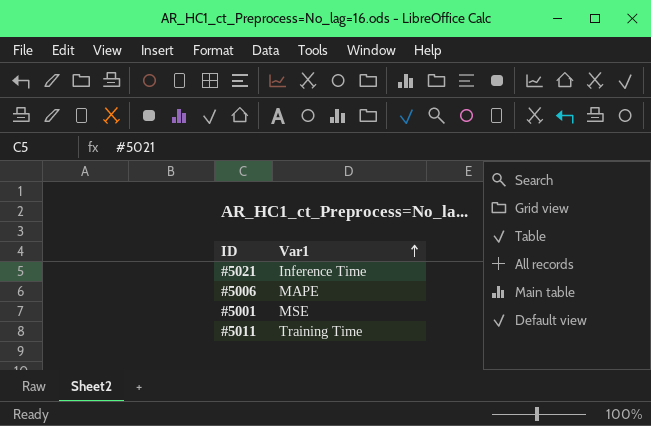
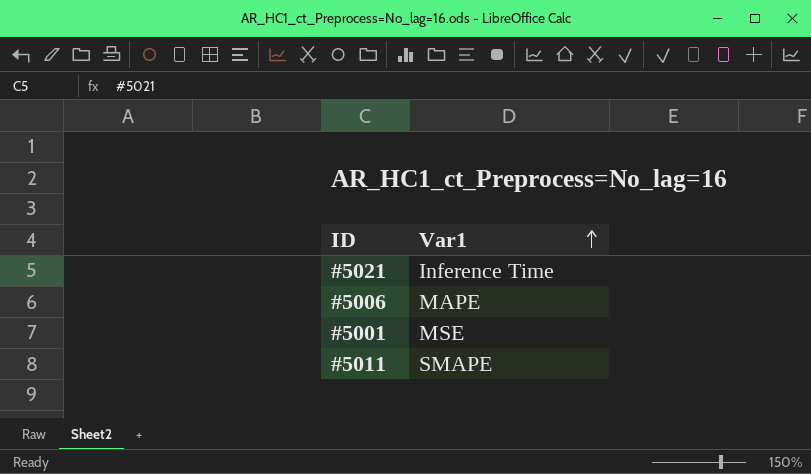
#5011 | Var1: Training Time -> SMAPE

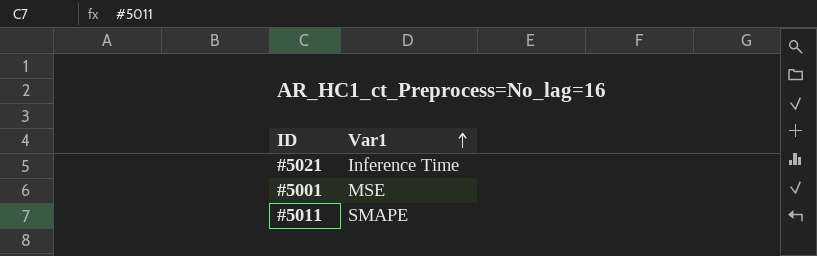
row #5006: MAPE -> none

